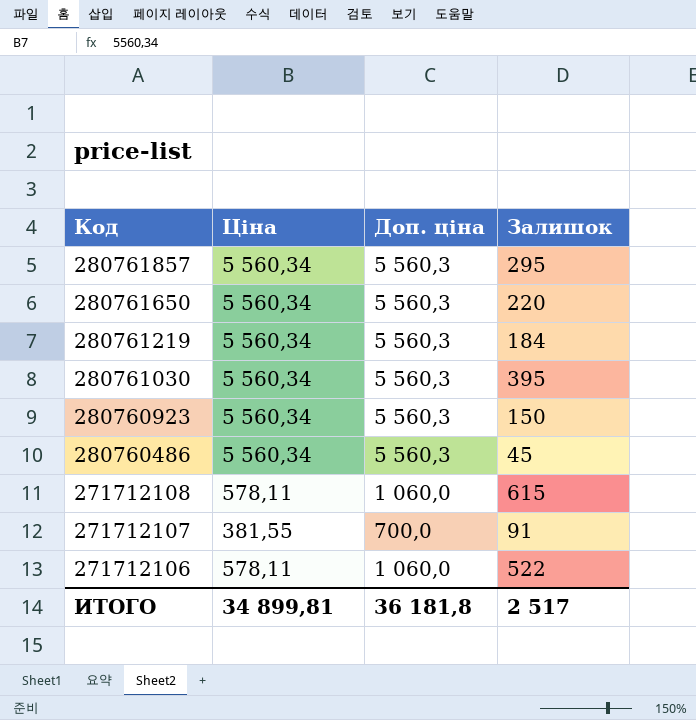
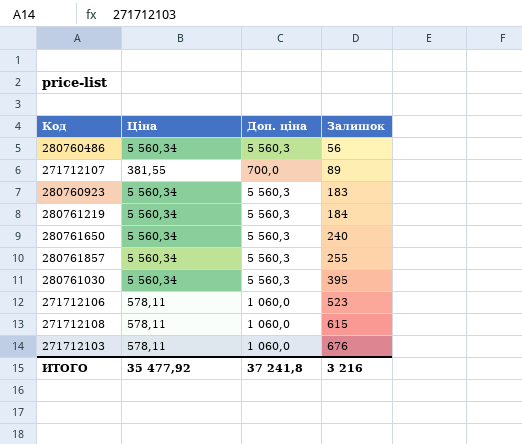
row order: Код descending -> Залишок ascending
280760486 | Залишок: 45 -> 56
271712107 | Залишок: 91 -> 89
280760923 | Залишок: 150 -> 183
280761650 | Залишок: 220 -> 240
280761857 | Залишок: 295 -> 255
271712106 | Залишок: 522 -> 523
row 271712103: none -> 578,11 | 1 060,0 | 676
ИТОГО | Ціна: 34 899,81 -> 35 477,92
ИТОГО | Доп. ціна: 36 181,8 -> 37 241,8
ИТОГО | Залишок: 2 517 -> 3 216

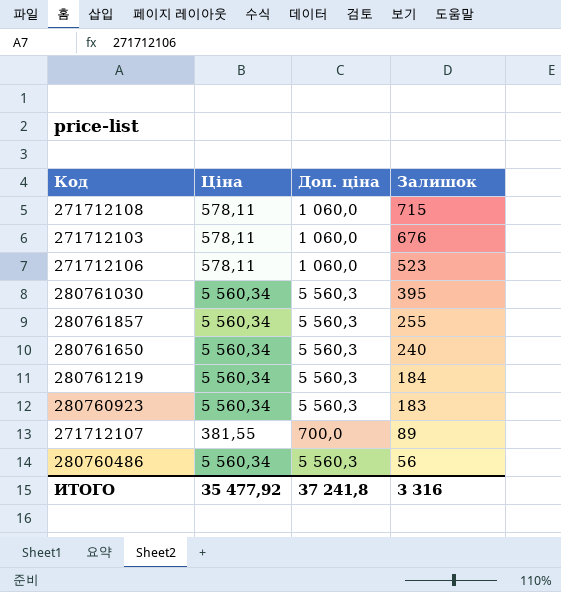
row order: Залишок ascending -> Залишок descending
271712108 | Залишок: 615 -> 715
ИТОГО | Залишок: 3 216 -> 3 316

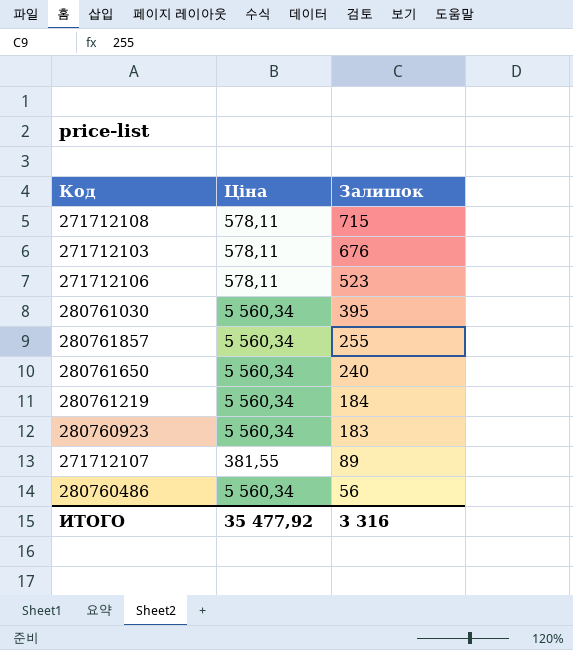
column Доп. ціна | position: 3 -> none

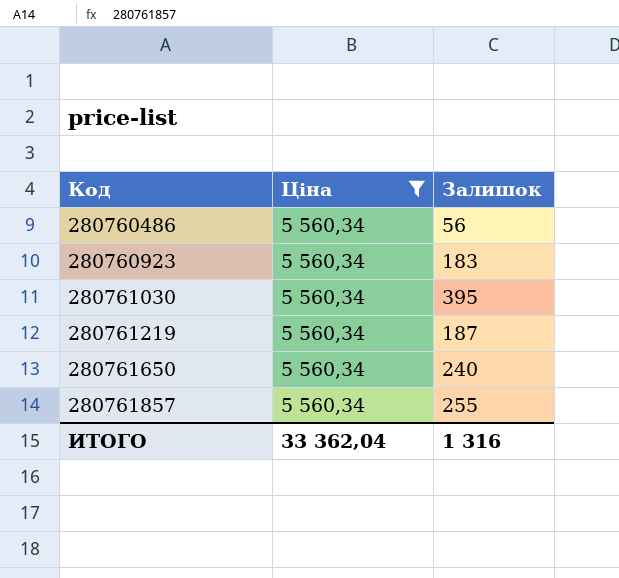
filter: none -> Ціна = 5 560,34
row order: Залишок descending -> Код ascending
280761219 | Залишок: 184 -> 187
ИТОГО | Ціна: 35 477,92 -> 33 362,04
ИТОГО | Залишок: 3 316 -> 1 316

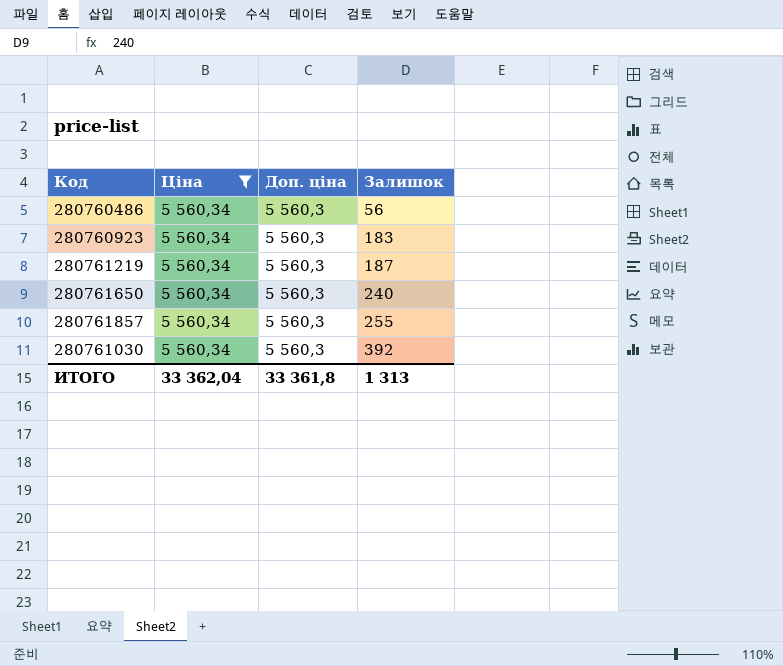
row order: Код ascending -> Залишок ascending
column Доп. ціна | position: none -> 3
280761030 | Залишок: 395 -> 392
ИТОГО | Залишок: 1 316 -> 1 313

